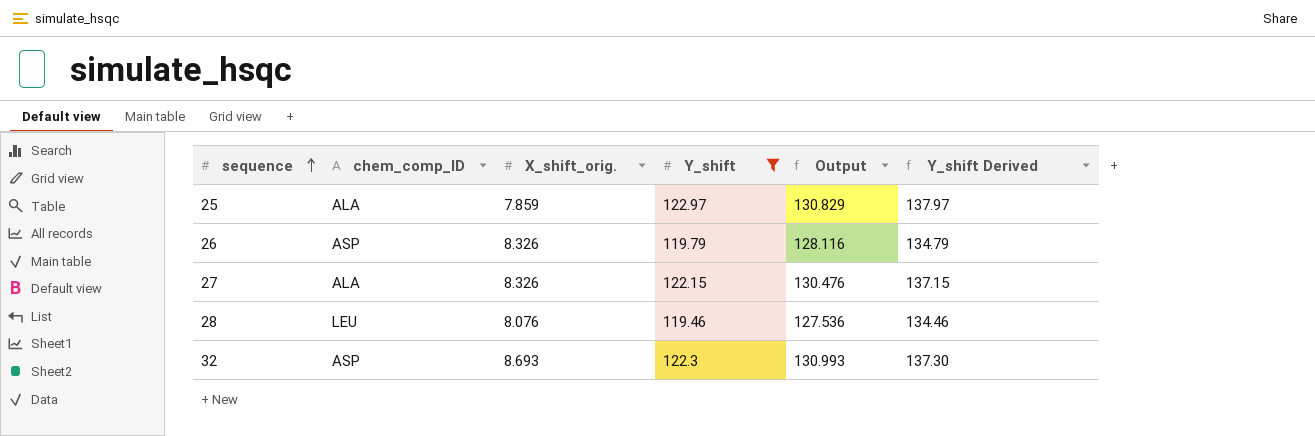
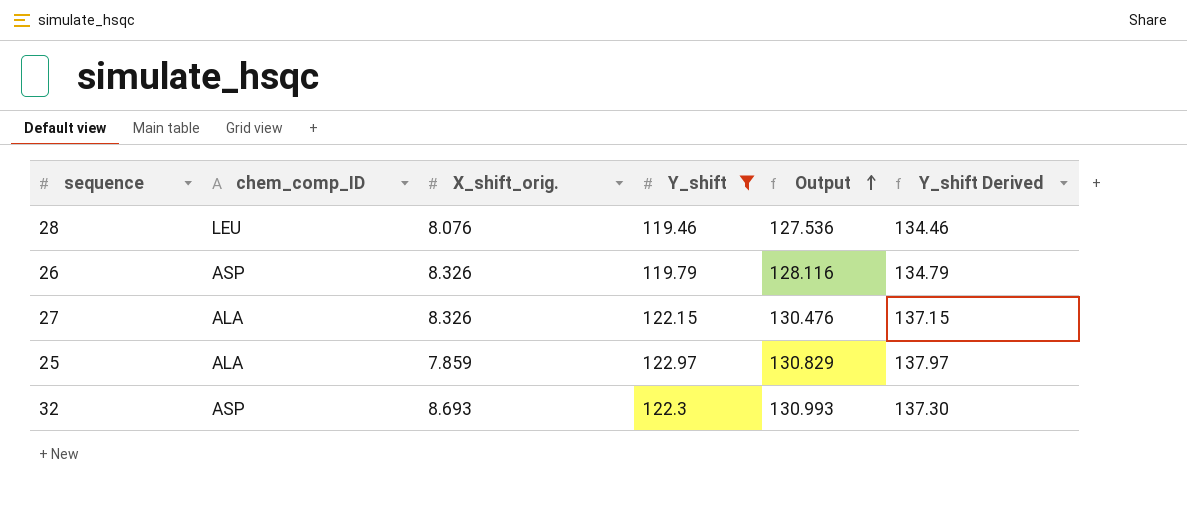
row order: sequence ascending -> Output ascending

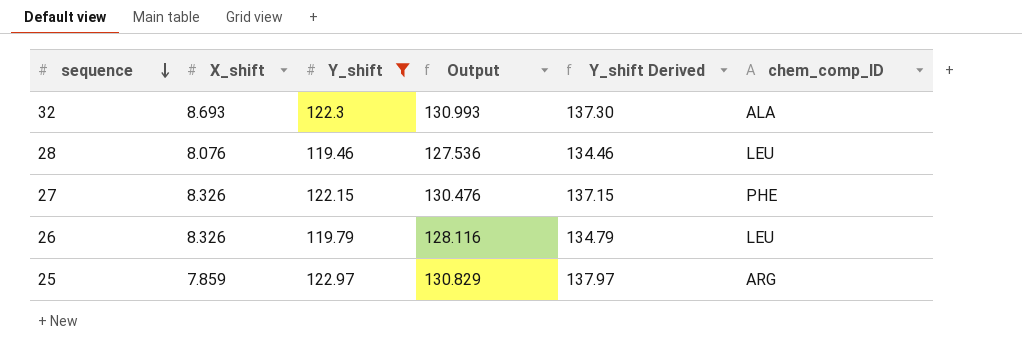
row order: Output ascending -> sequence descending
column name: X_shift_orig. -> X_shift
column chem_comp_ID | position: 2 -> 6
32 | chem_comp_ID: ASP -> ALA
27 | chem_comp_ID: ALA -> PHE
26 | chem_comp_ID: ASP -> LEU
25 | chem_comp_ID: ALA -> ARG

